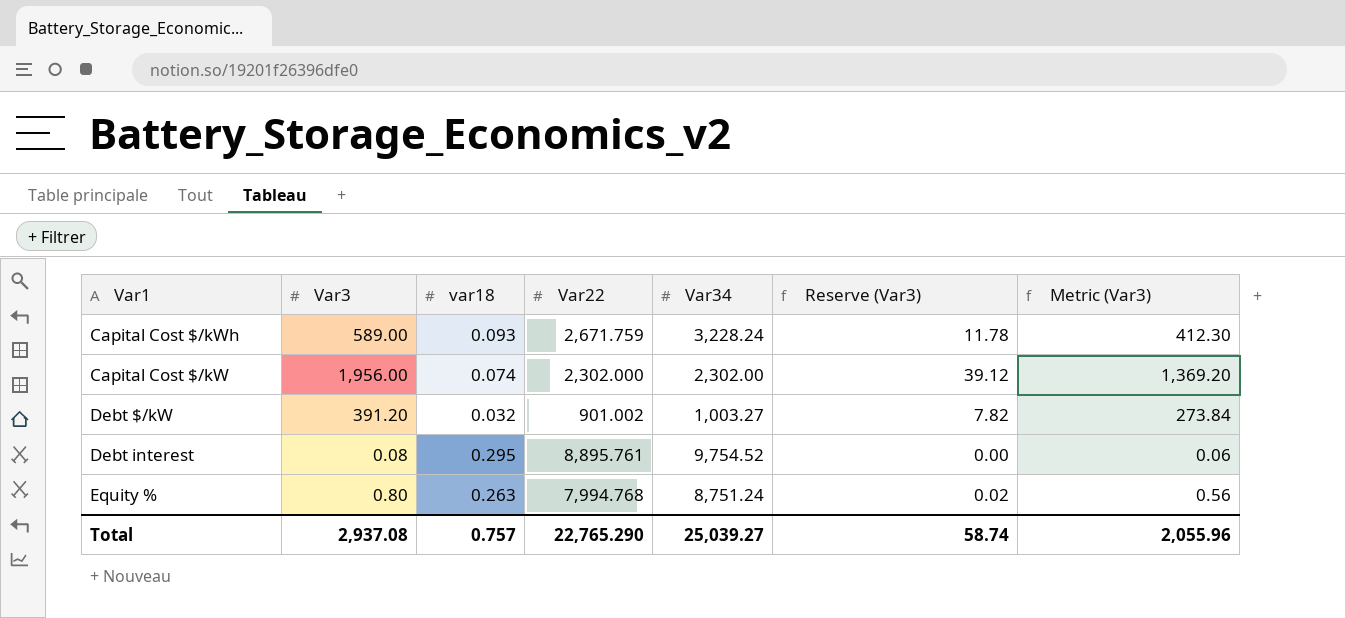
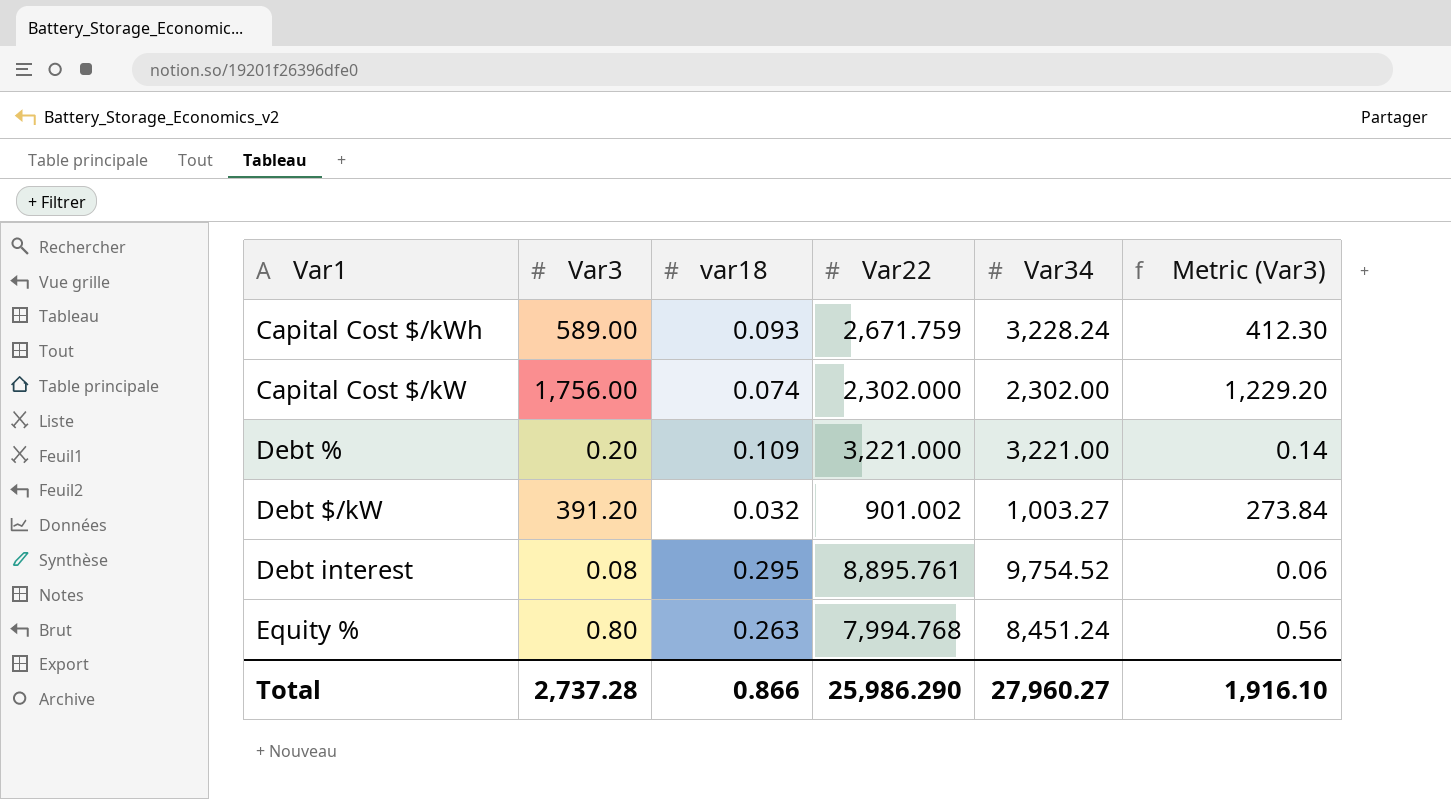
column Reserve (Var3) | formula: [Var3] * 0.02 -> none
Capital Cost $/kW | Var3: 1,956.00 -> 1,756.00
Capital Cost $/kW | Metric (Var3): 1,369.20 -> 1,229.20
row Debt %: none -> 0.20 | 0.109 | 3,221.000 | 3,221.00 | 0.14
Equity % | Var34: 8,751.24 -> 8,451.24
Total | Var3: 2,937.08 -> 2,737.28
Total | var18: 0.757 -> 0.866
Total | Var22: 22,765.290 -> 25,986.290
Total | Var34: 25,039.27 -> 27,960.27
Total | Metric (Var3): 2,055.96 -> 1,916.10

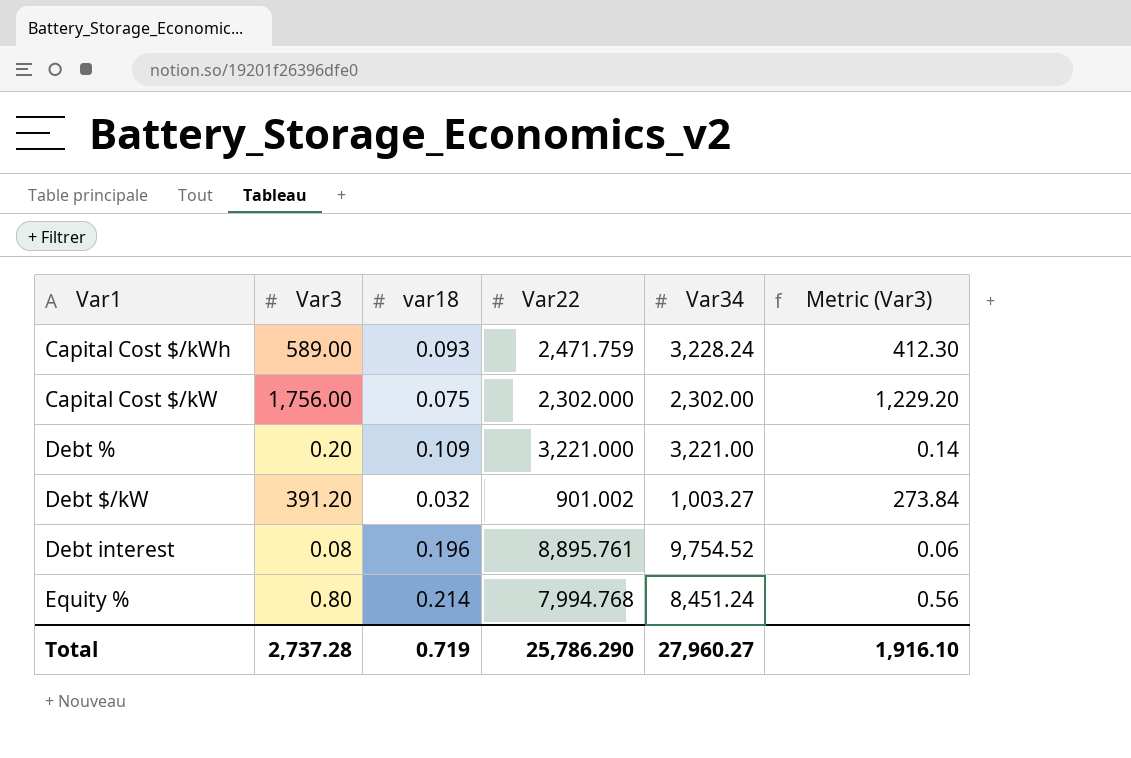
Capital Cost $/kWh | Var22: 2,671.759 -> 2,471.759
Capital Cost $/kW | var18: 0.074 -> 0.075
Debt interest | var18: 0.295 -> 0.196
Equity % | var18: 0.263 -> 0.214
Total | var18: 0.866 -> 0.719
Total | Var22: 25,986.290 -> 25,786.290

